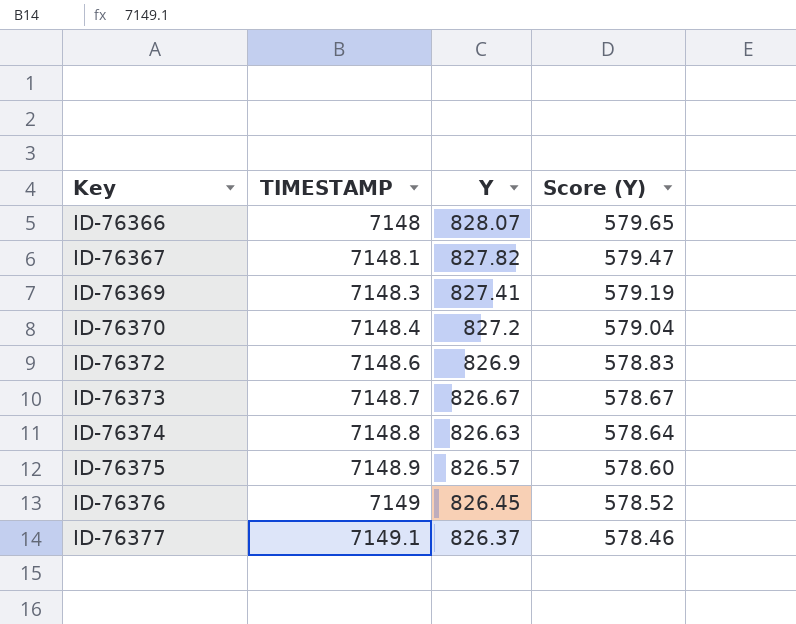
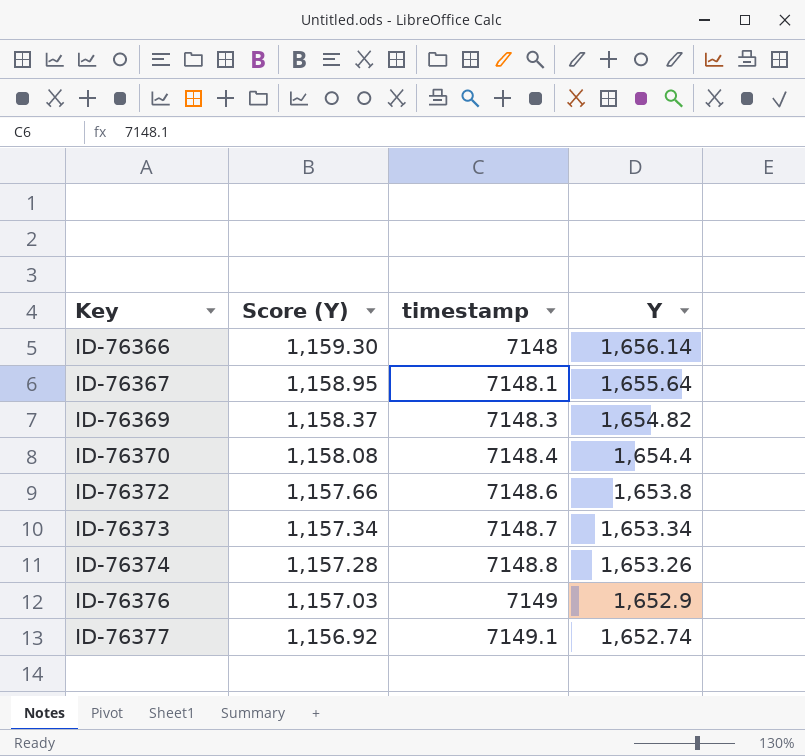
column Score (Y) | position: 4 -> 2
column name: TIMESTAMP -> timestamp
row ID-76375: 7148.9 | 826.57 | 578.60 -> none
ID-76366 | Score (Y): 579.65 -> 1,159.30
ID-76366 | Y: 828.07 -> 1,656.14
ID-76367 | Score (Y): 579.47 -> 1,158.95
ID-76367 | Y: 827.82 -> 1,655.64
ID-76369 | Score (Y): 579.19 -> 1,158.37
ID-76369 | Y: 827.41 -> 1,654.82
ID-76370 | Score (Y): 579.04 -> 1,158.08
ID-76370 | Y: 827.2 -> 1,654.4
ID-76372 | Score (Y): 578.83 -> 1,157.66
ID-76372 | Y: 826.9 -> 1,653.8
ID-76373 | Score (Y): 578.67 -> 1,157.34
ID-76373 | Y: 826.67 -> 1,653.34
ID-76374 | Score (Y): 578.64 -> 1,157.28
ID-76374 | Y: 826.63 -> 1,653.26
ID-76376 | Score (Y): 578.52 -> 1,157.03
ID-76376 | Y: 826.45 -> 1,652.9
ID-76377 | Score (Y): 578.46 -> 1,156.92
ID-76377 | Y: 826.37 -> 1,652.74

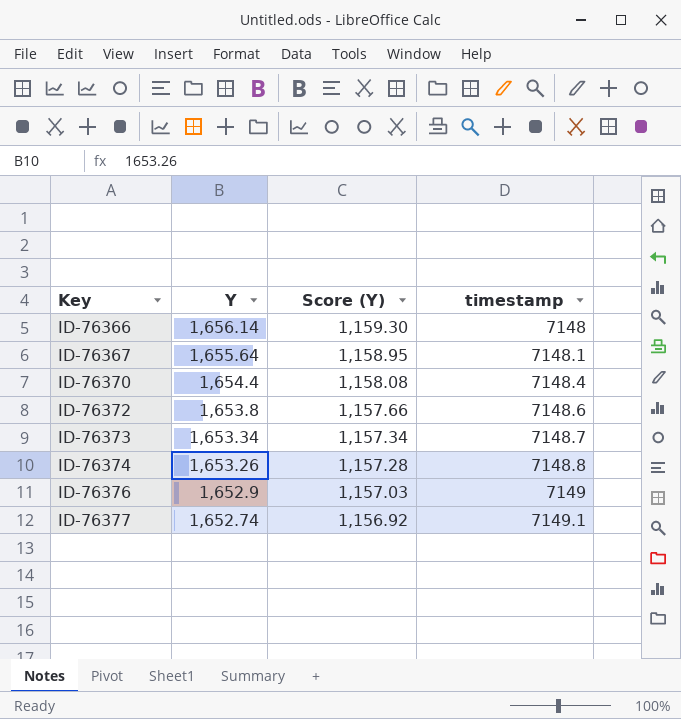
column Y | position: 4 -> 2
row ID-76369: 1,158.37 | 7148.3 | 1,654.82 -> none

